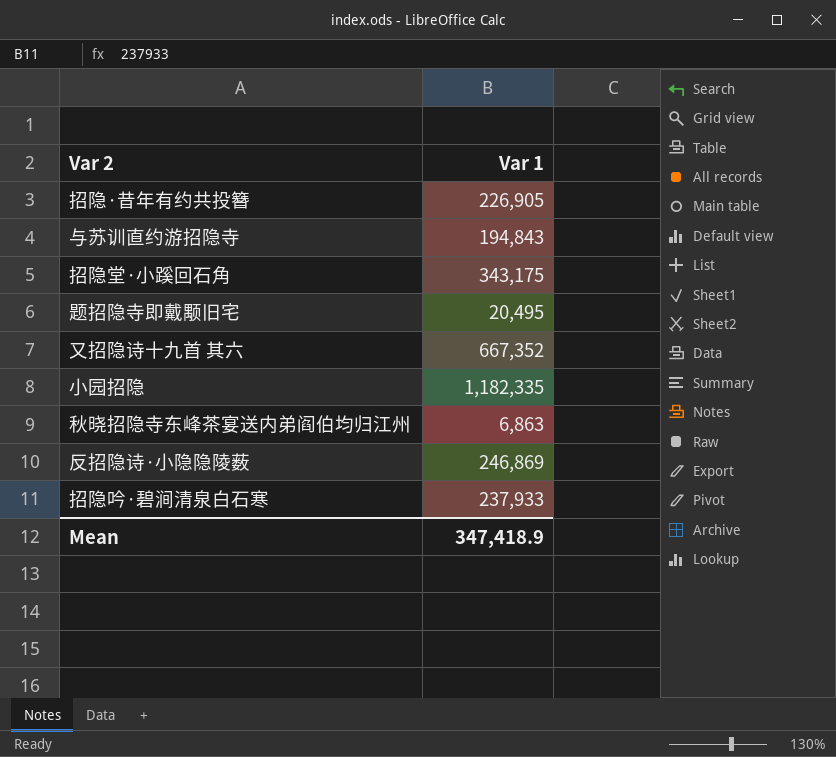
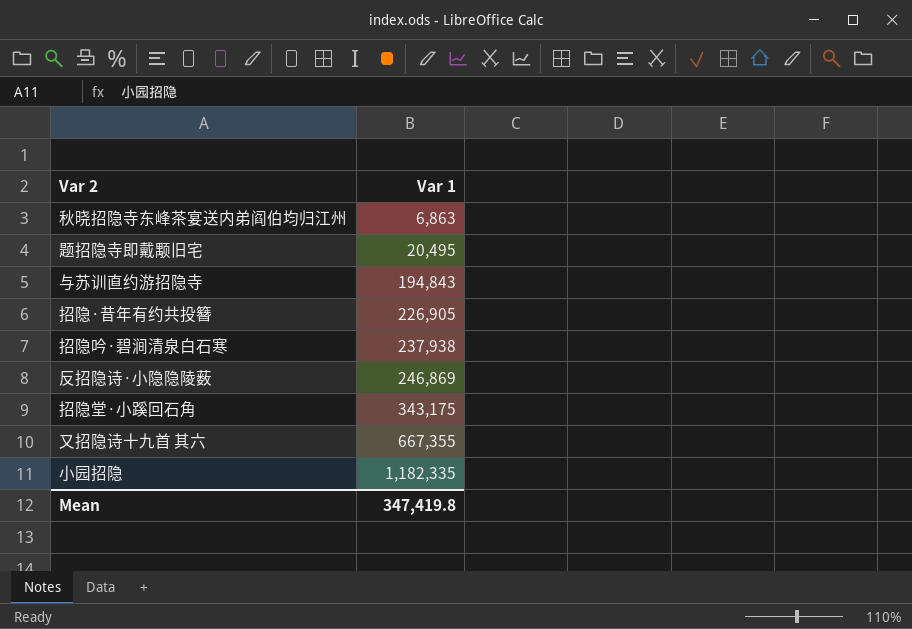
row order: none -> Var 1 ascending
招隐吟·碧涧清泉白石寒 | Var 1: 237,933 -> 237,938
又招隐诗十九首 其六 | Var 1: 667,352 -> 667,355
Mean | Var 1: 347,418.9 -> 347,419.8

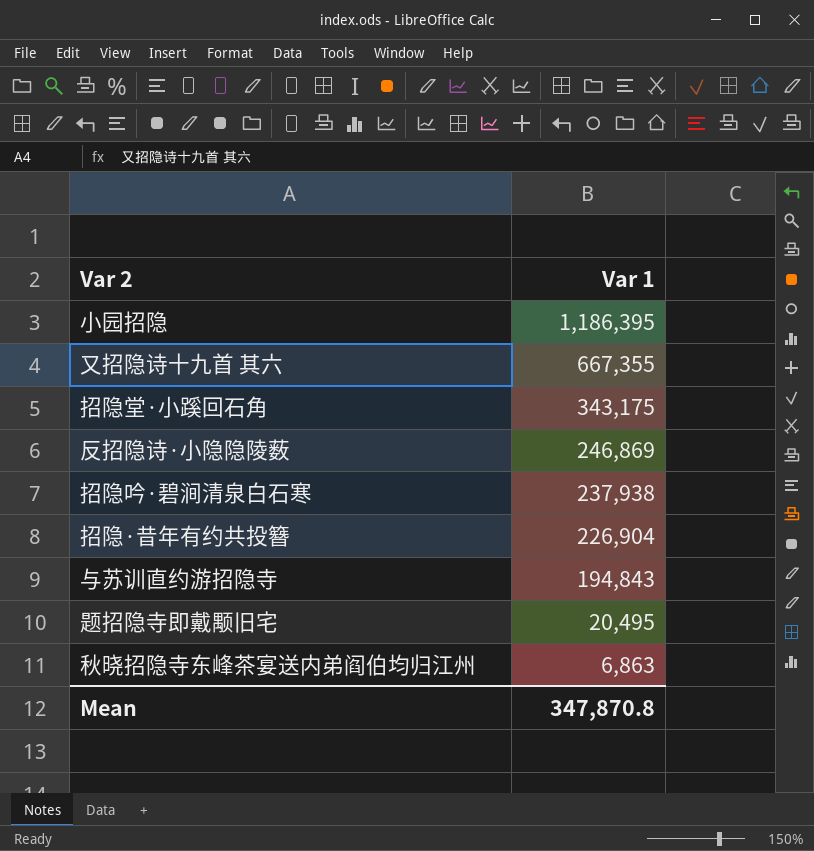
row order: Var 1 ascending -> Var 1 descending
小园招隐 | Var 1: 1,182,335 -> 1,186,395
招隐·昔年有约共投簪 | Var 1: 226,905 -> 226,904
Mean | Var 1: 347,419.8 -> 347,870.8

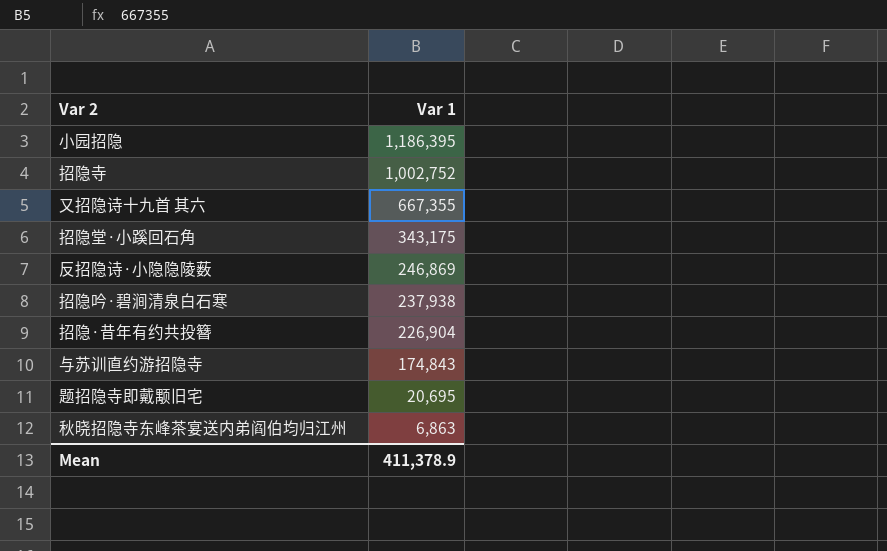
row 招隐寺: none -> 1,002,752
与苏训直约游招隐寺 | Var 1: 194,843 -> 174,843
题招隐寺即戴颙旧宅 | Var 1: 20,495 -> 20,695
Mean | Var 1: 347,870.8 -> 411,378.9

